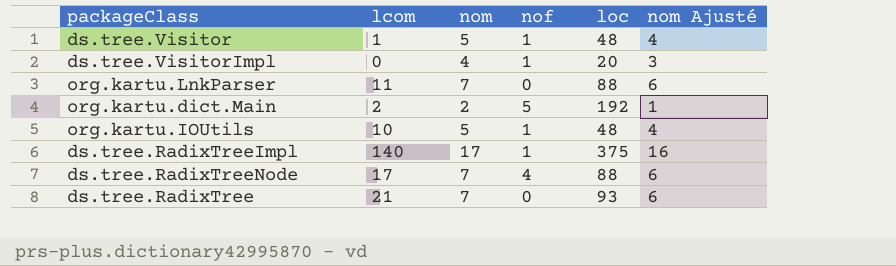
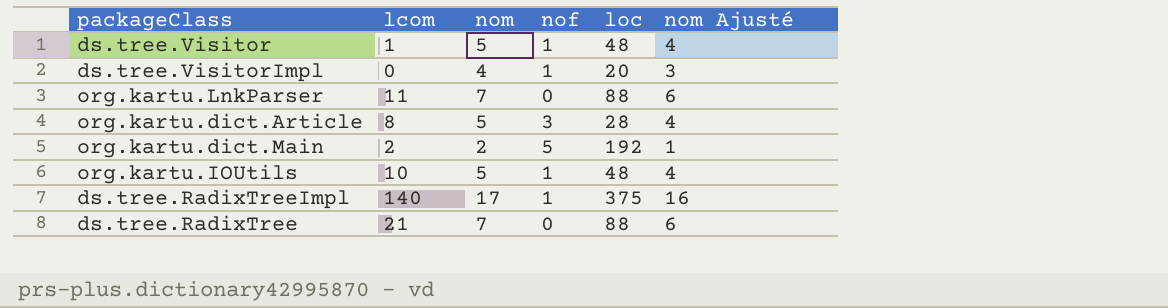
row ds.tree.RadixTreeNode: 17 | 7 | 4 | 88 | 6 -> none
row org.kartu.dict.Article: none -> 8 | 5 | 3 | 28 | 4
ds.tree.RadixTree | loc: 93 -> 88

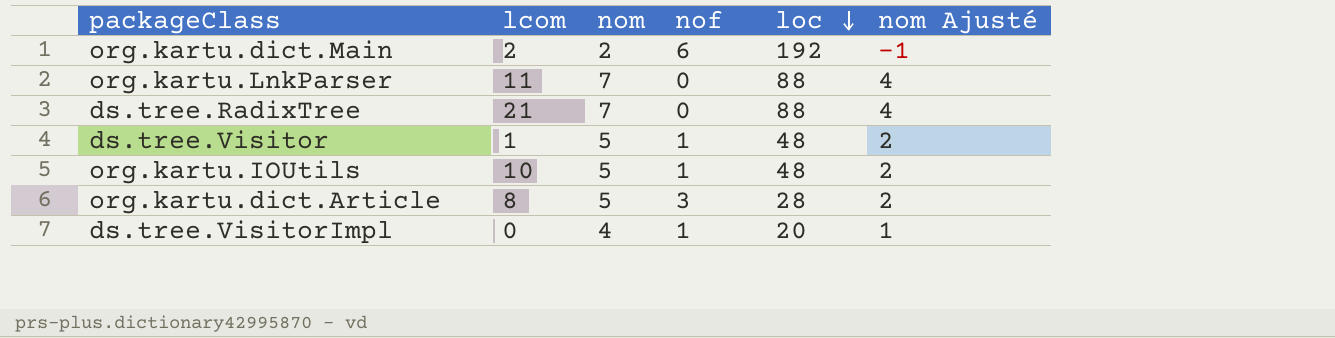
row order: none -> loc descending
column nom Ajusté | formula: [nom] - 1 -> [nom] - 3
row ds.tree.RadixTreeImpl: 140 | 17 | 1 | 375 | 16 -> none
org.kartu.dict.Main | nof: 5 -> 6

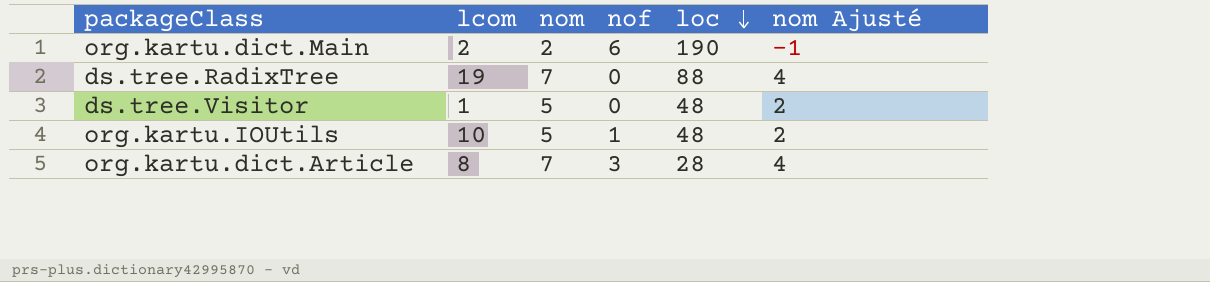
row org.kartu.LnkParser: 11 | 7 | 0 | 88 | 4 -> none
row ds.tree.VisitorImpl: 0 | 4 | 1 | 20 | 1 -> none
org.kartu.dict.Main | loc: 192 -> 190
ds.tree.RadixTree | lcom: 21 -> 19
ds.tree.Visitor | nof: 1 -> 0
org.kartu.dict.Article | nom: 5 -> 7
org.kartu.dict.Article | nom Ajusté: 2 -> 4

